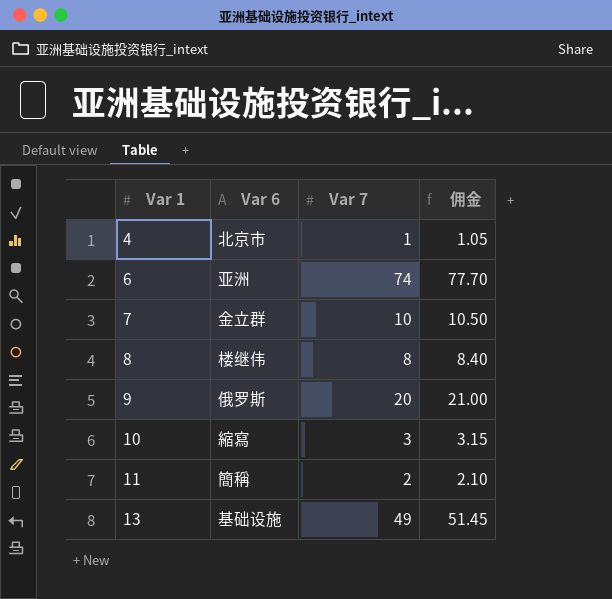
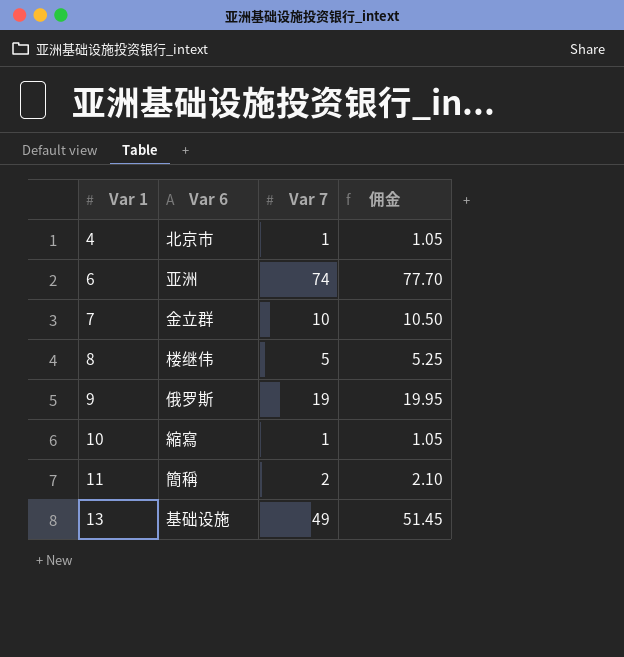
8 | Var 7: 8 -> 5
8 | 佣金: 8.40 -> 5.25
9 | Var 7: 20 -> 19
9 | 佣金: 21.00 -> 19.95
10 | Var 7: 3 -> 1
10 | 佣金: 3.15 -> 1.05

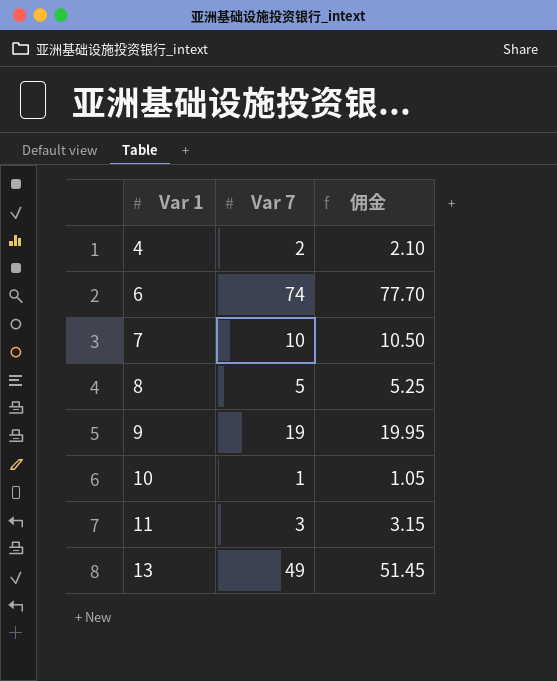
column Var 6 | position: 2 -> none
4 | Var 7: 1 -> 2
4 | 佣金: 1.05 -> 2.10
11 | Var 7: 2 -> 3
11 | 佣金: 2.10 -> 3.15

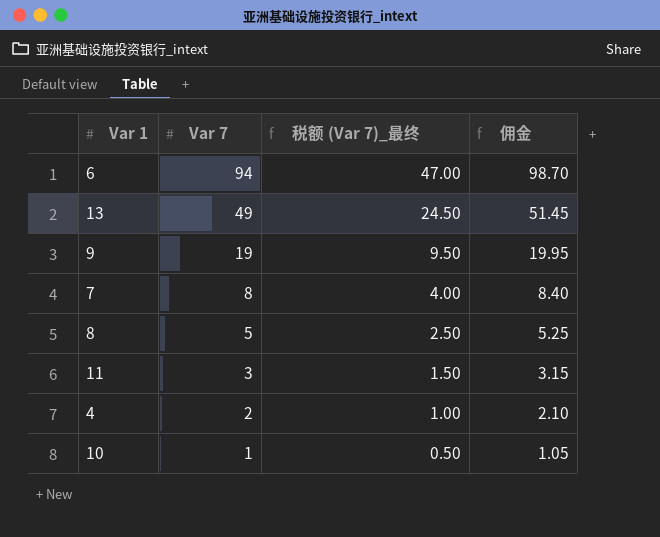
row order: Var 1 ascending -> Var 7 descending
column 税额 (Var 7)_最终 | formula: none -> [Var 7] * 0.5
6 | Var 7: 74 -> 94
6 | 佣金: 77.70 -> 98.70
7 | Var 7: 10 -> 8
7 | 佣金: 10.50 -> 8.40

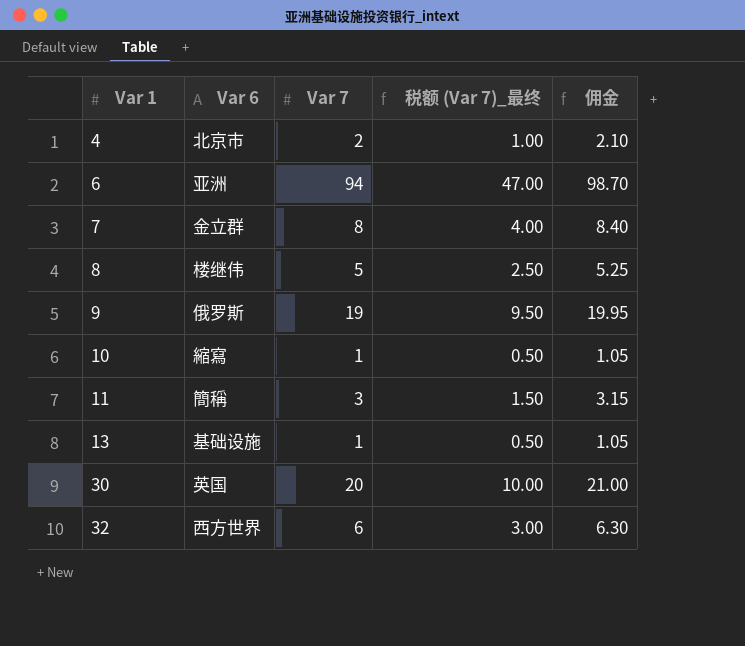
row order: Var 7 descending -> Var 1 ascending
column Var 6 | position: none -> 2
13 | Var 7: 49 -> 1
13 | 税额 (Var 7)_最终: 24.50 -> 0.50
13 | 佣金: 51.45 -> 1.05
row 30: none -> 英国 | 20 | 10.00 | 21.00
row 32: none -> 西方世界 | 6 | 3.00 | 6.30

